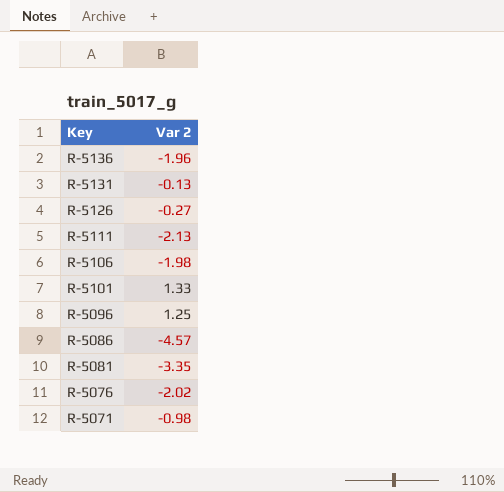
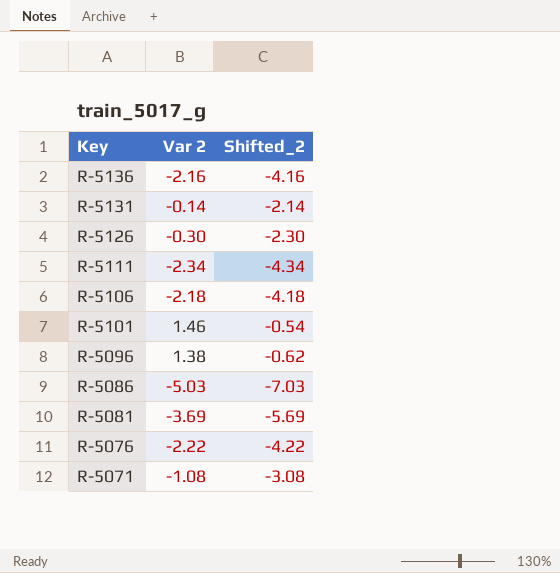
column Shifted_2 | formula: none -> [Var 2] - 2
R-5136 | Var 2: -1.96 -> -2.16
R-5131 | Var 2: -0.13 -> -0.14
R-5126 | Var 2: -0.27 -> -0.30
R-5111 | Var 2: -2.13 -> -2.34
R-5106 | Var 2: -1.98 -> -2.18
R-5101 | Var 2: 1.33 -> 1.46
R-5096 | Var 2: 1.25 -> 1.38
R-5086 | Var 2: -4.57 -> -5.03
R-5081 | Var 2: -3.35 -> -3.69
R-5076 | Var 2: -2.02 -> -2.22
R-5071 | Var 2: -0.98 -> -1.08

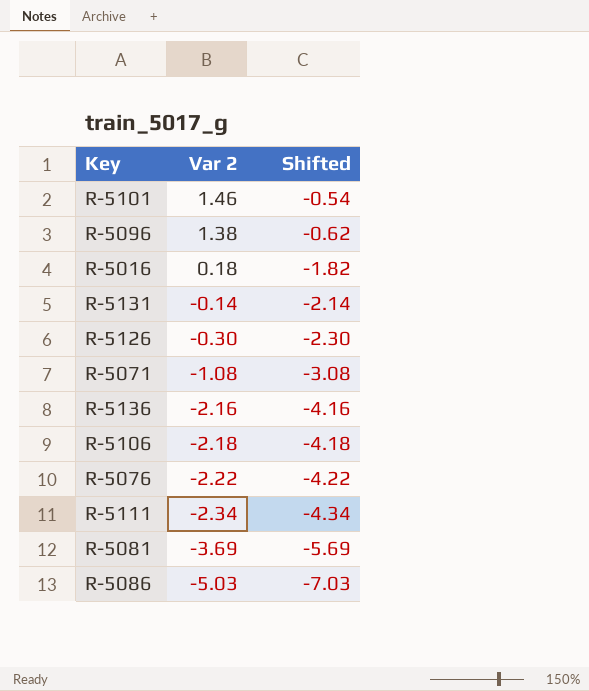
row order: Key descending -> Var 2 descending
column name: Shifted_2 -> Shifted
row R-5016: none -> 0.18 | -1.82

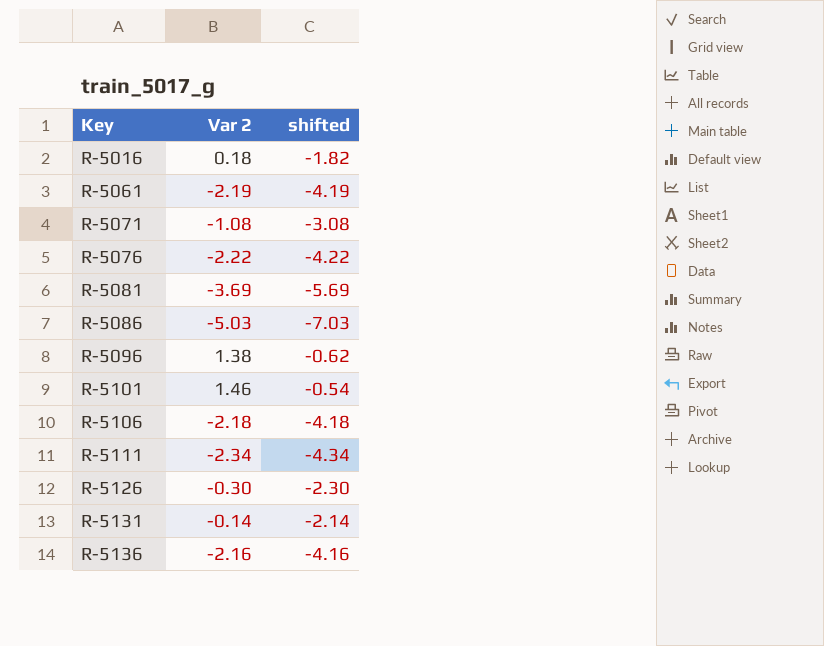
row order: Var 2 descending -> Key ascending
column name: Shifted -> shifted
row R-5061: none -> -2.19 | -4.19

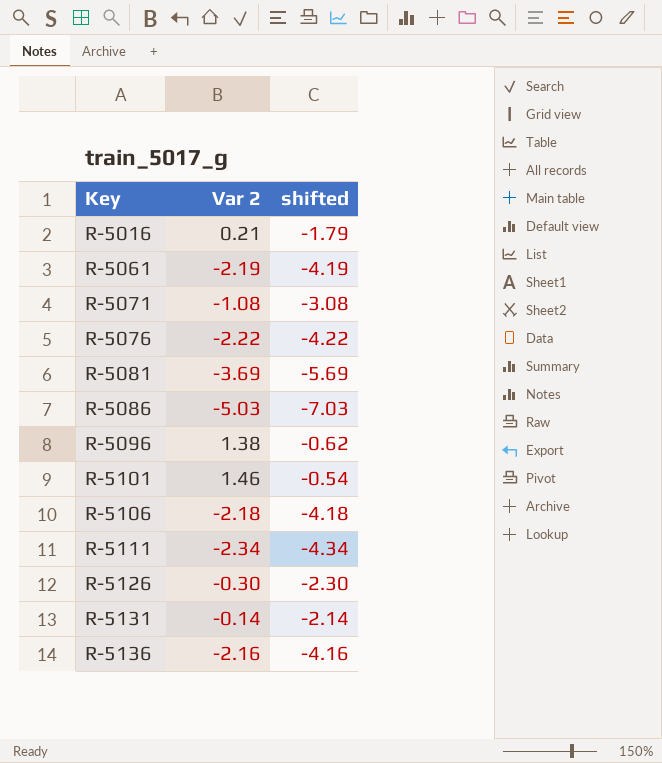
R-5016 | Var 2: 0.18 -> 0.21
R-5016 | shifted: -1.82 -> -1.79

